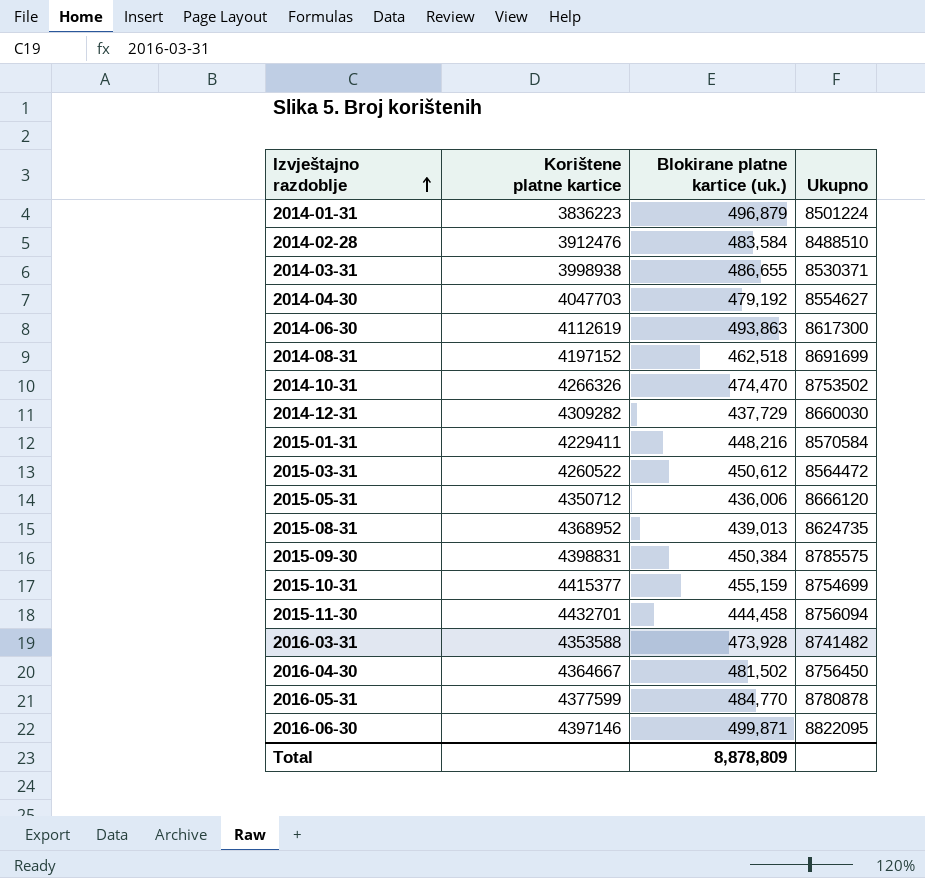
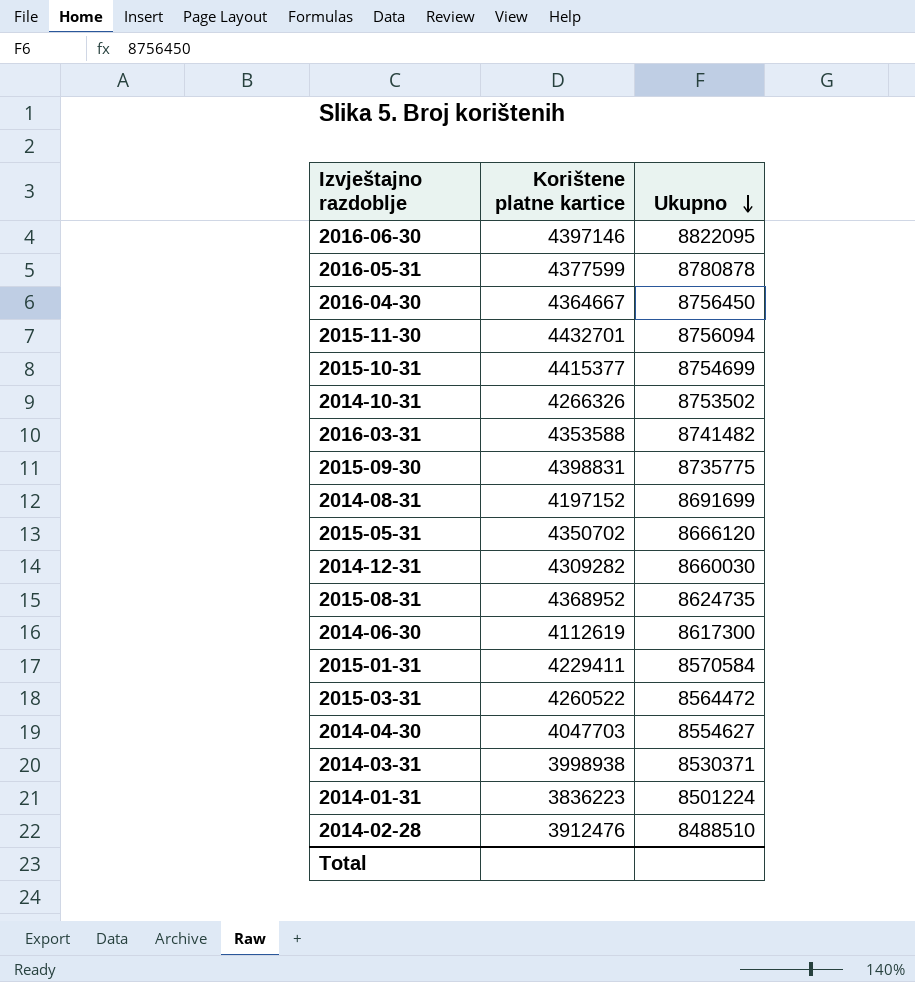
row order: Izvještajno razdoblje ascending -> Ukupno descending
column Blokirane platne kartice (uk.) | position: 3 -> none
2015-09-30 | Ukupno: 8785575 -> 8735775
2015-05-31 | Korištene platne kartice: 4350712 -> 4350702

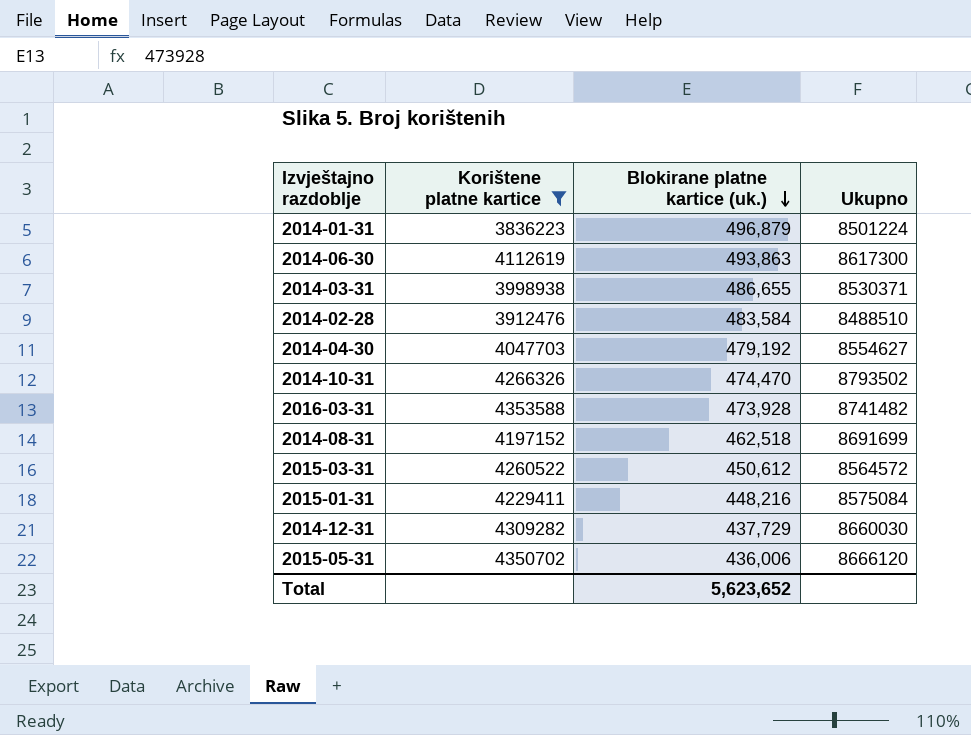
filter: none -> Korištene platne kartice <= 4353588
row order: Ukupno descending -> Blokirane platne kartice (uk.) descending
column Blokirane platne kartice (uk.) | position: none -> 3
2014-10-31 | Ukupno: 8753502 -> 8793502
2015-03-31 | Ukupno: 8564472 -> 8564572
2015-01-31 | Ukupno: 8570584 -> 8575084

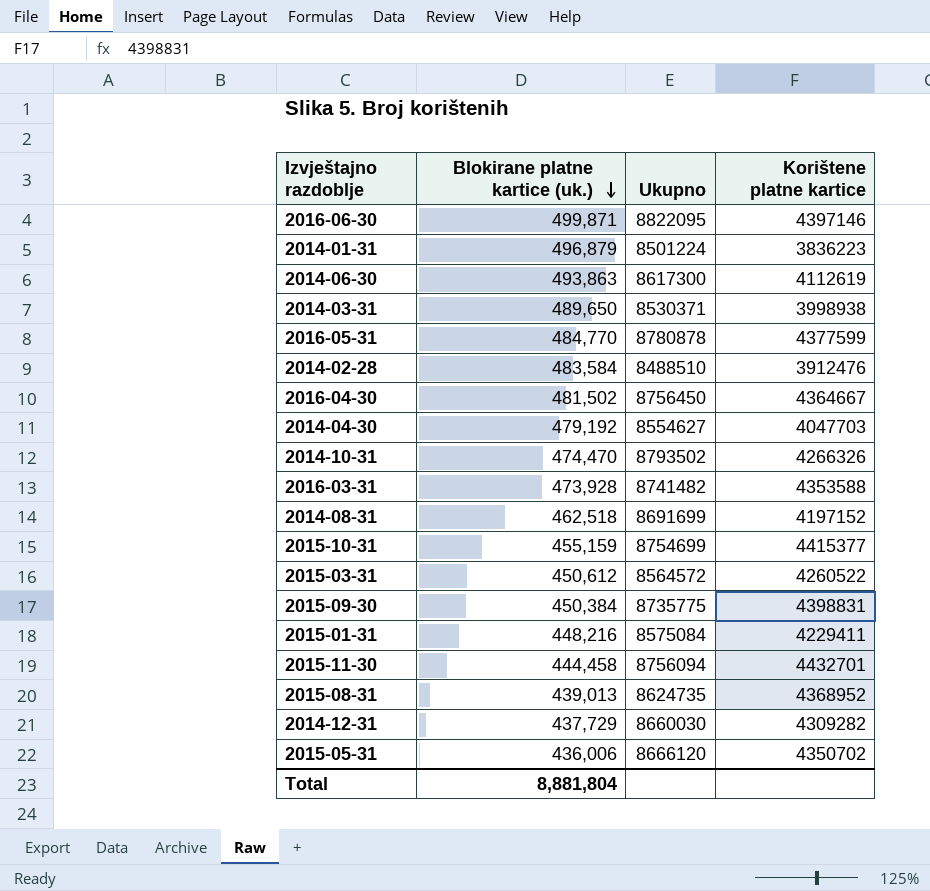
filter: Korištene platne kartice <= 4353588 -> none
column Korištene platne kartice | position: 2 -> 4
2014-03-31 | Blokirane platne kartice (uk.): 486,655 -> 489,650
Total | Blokirane platne kartice (uk.): 5,623,652 -> 8,881,804

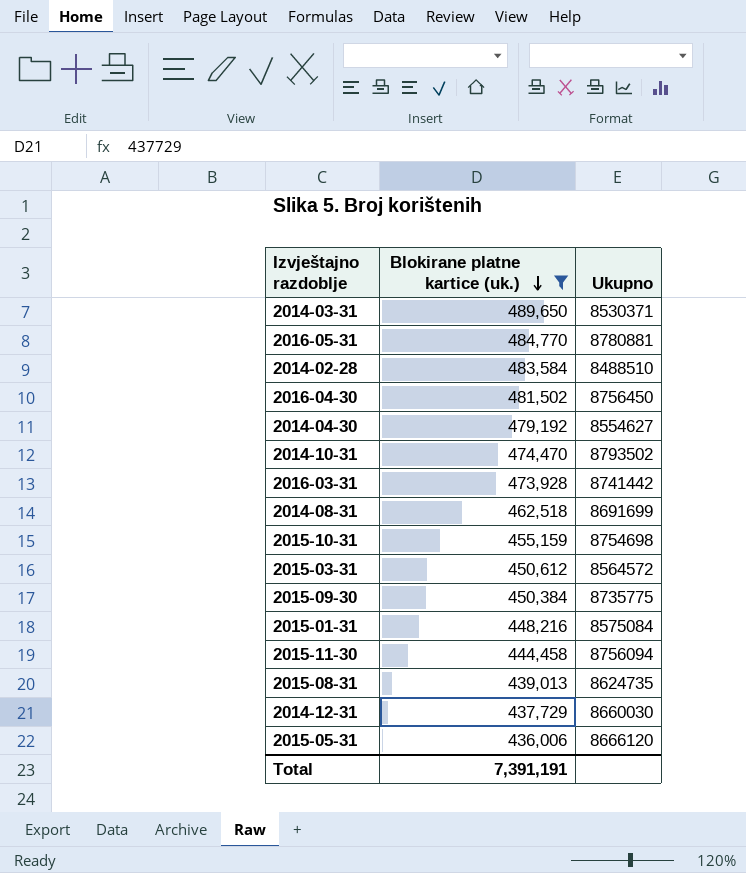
filter: none -> Blokirane platne kartice (uk.) <= 489,650
column Korištene platne kartice | position: 4 -> none
2016-05-31 | Ukupno: 8780878 -> 8780881
2016-03-31 | Ukupno: 8741482 -> 8741442
2015-10-31 | Ukupno: 8754699 -> 8754698
Total | Blokirane platne kartice (uk.): 8,881,804 -> 7,391,191

